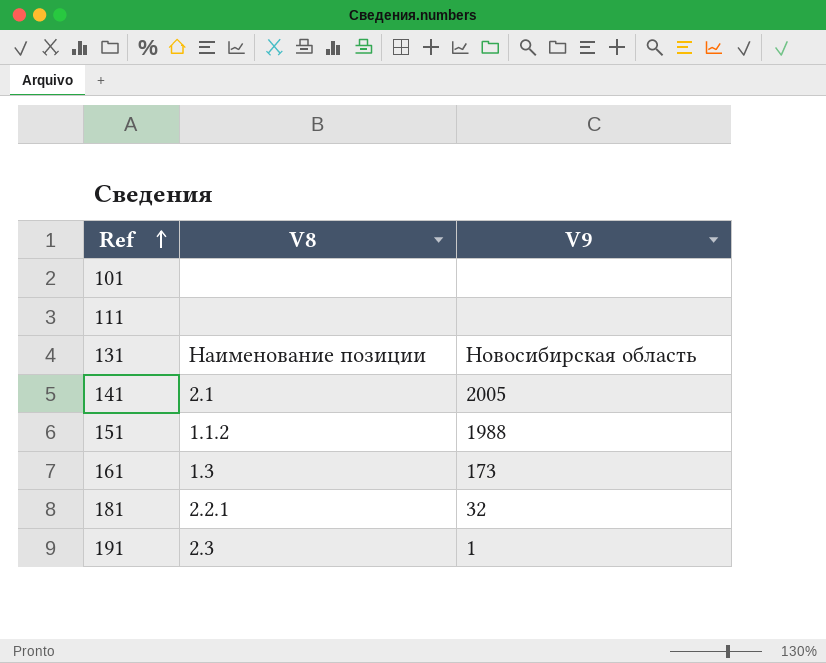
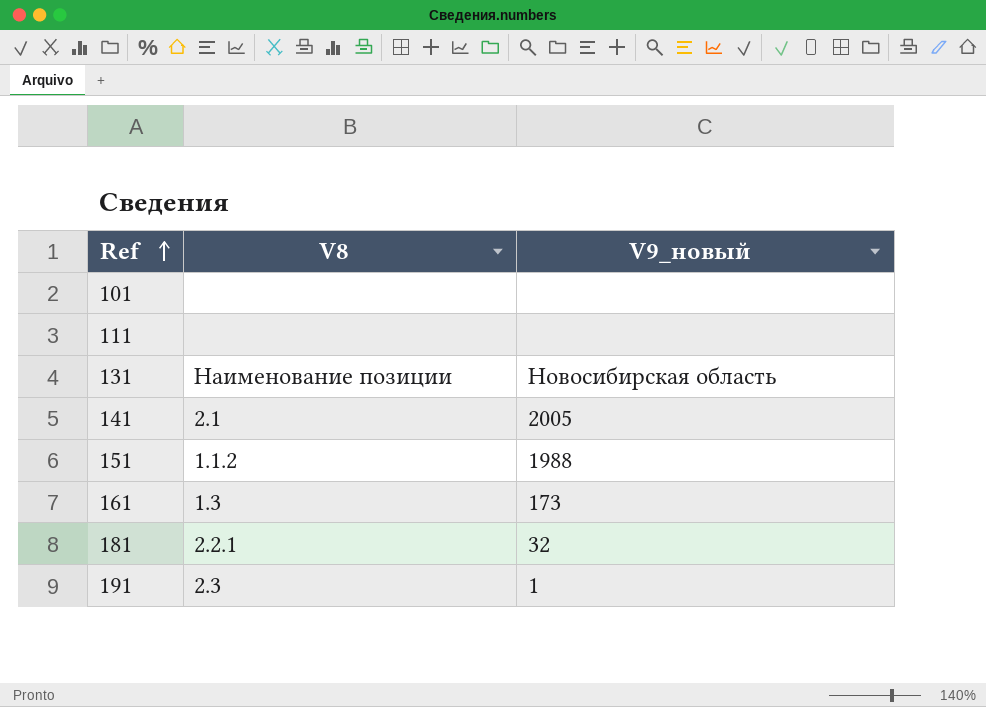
column name: V9 -> V9_новый

